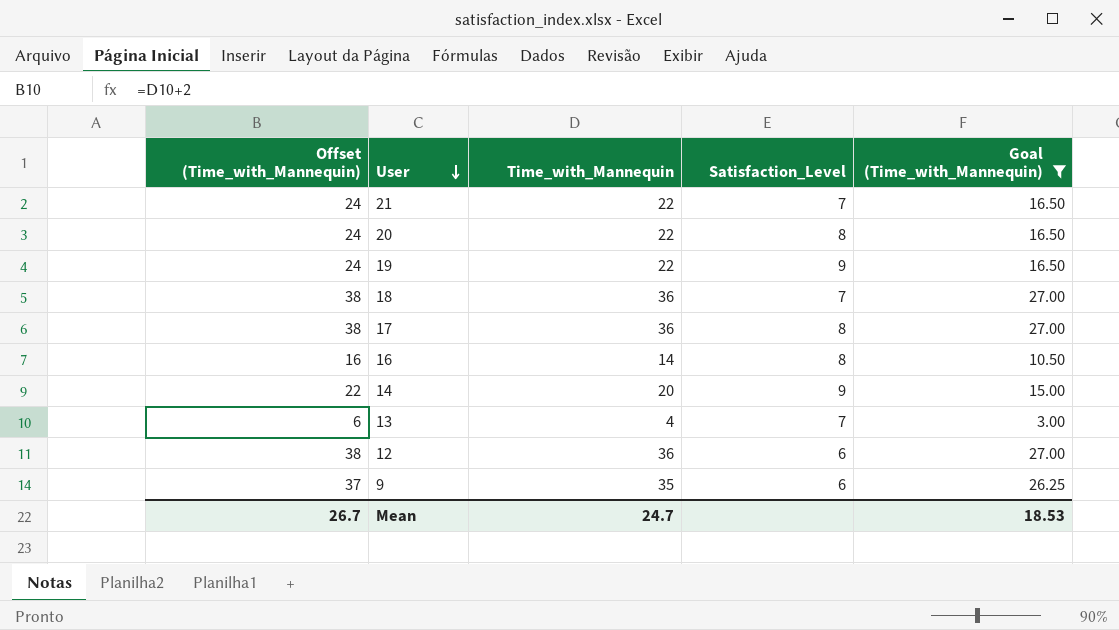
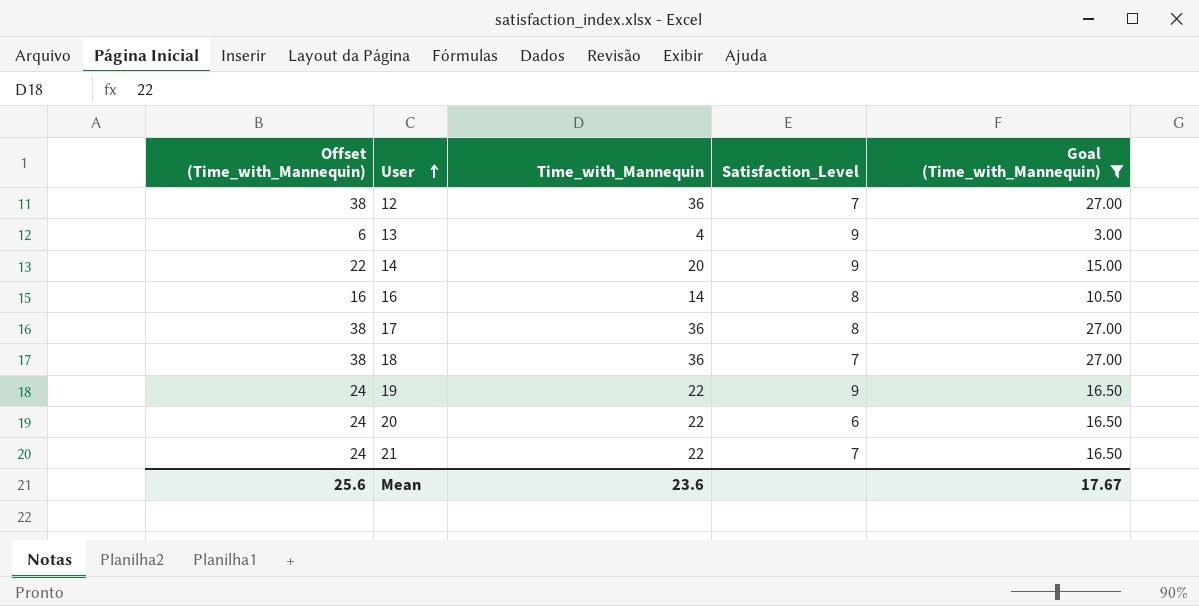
row order: User descending -> User ascending
row 9: 37 | 35 | 6 | 26.25 -> none
12 | Satisfaction_Level: 6 -> 7
13 | Satisfaction_Level: 7 -> 9
20 | Satisfaction_Level: 8 -> 6
Mean | Offset (Time_with_Mannequin): 26.7 -> 25.6
Mean | Time_with_Mannequin: 24.7 -> 23.6
Mean | Goal (Time_with_Mannequin): 18.53 -> 17.67

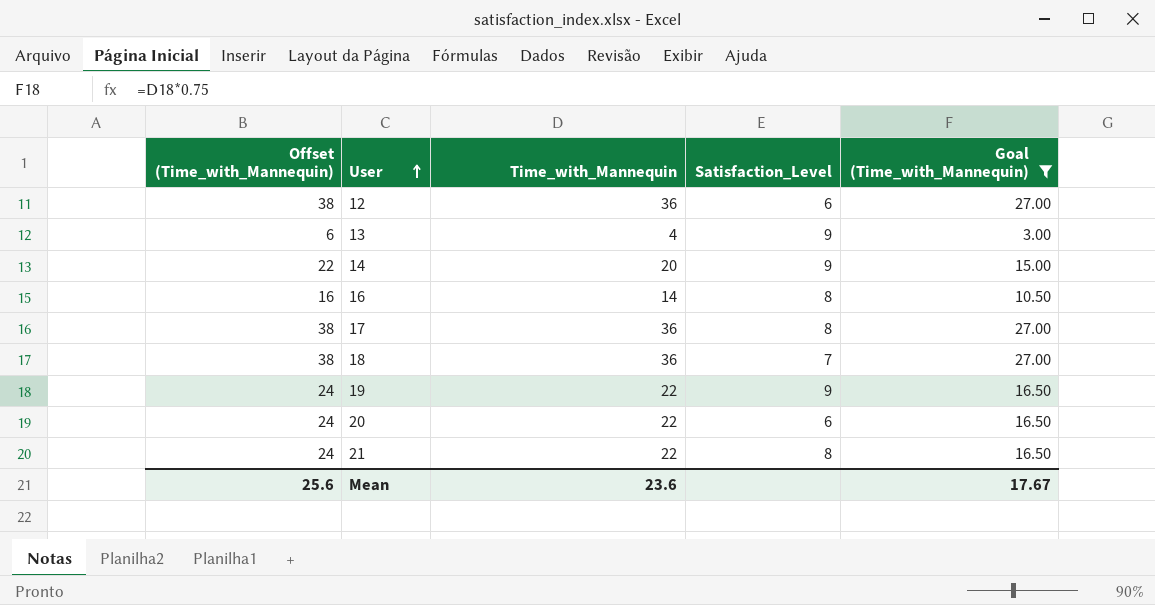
12 | Satisfaction_Level: 7 -> 6
21 | Satisfaction_Level: 7 -> 8

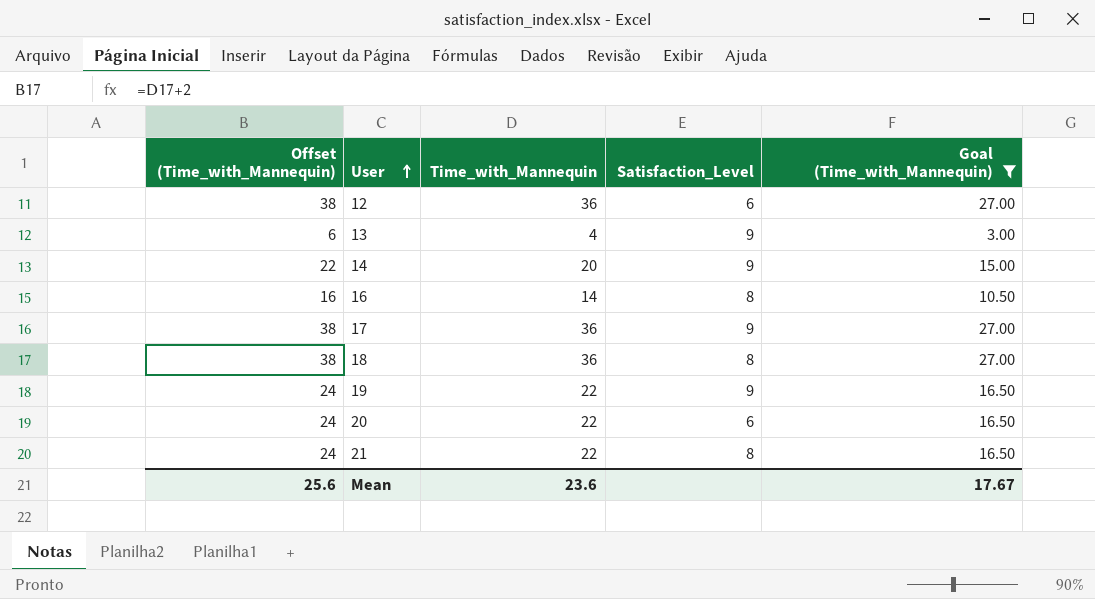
17 | Satisfaction_Level: 8 -> 9
18 | Satisfaction_Level: 7 -> 8

